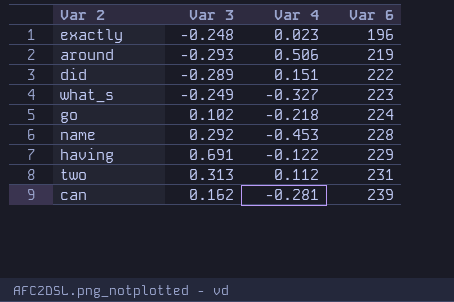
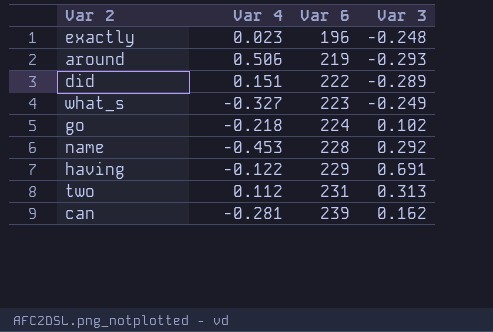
column Var 3 | position: 2 -> 4

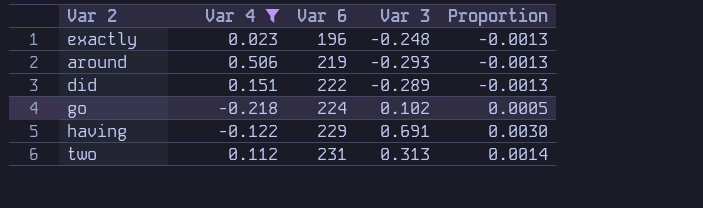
filter: none -> Var 4 >= -0.218
column Proportion | formula: none -> [Var 3] / [Var 6]

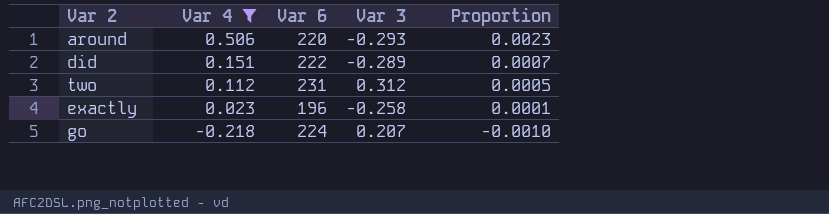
row order: Var 6 ascending -> Var 4 descending
column Proportion | formula: [Var 3] / [Var 6] -> [Var 4] / [Var 6]
row having: -0.122 | 229 | 0.691 | 0.0030 -> none
around | Var 6: 219 -> 220
two | Var 3: 0.313 -> 0.312
exactly | Var 3: -0.248 -> -0.258
go | Var 3: 0.102 -> 0.207

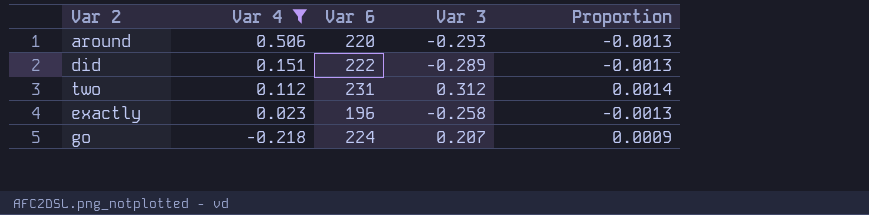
column Proportion | formula: [Var 4] / [Var 6] -> [Var 3] / [Var 6]

